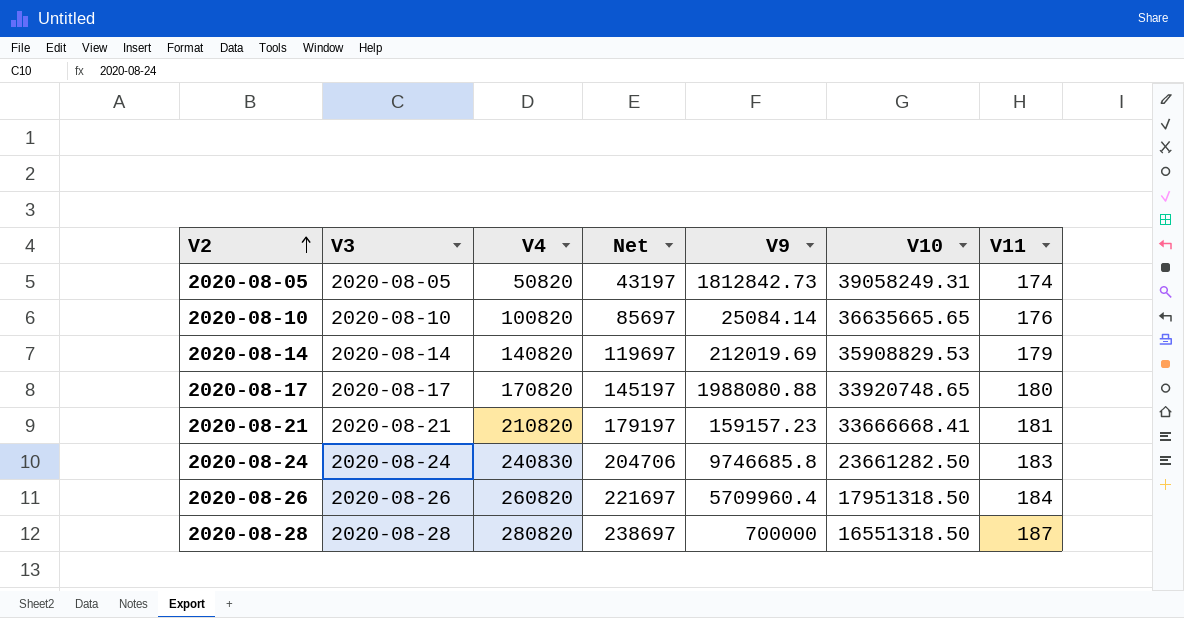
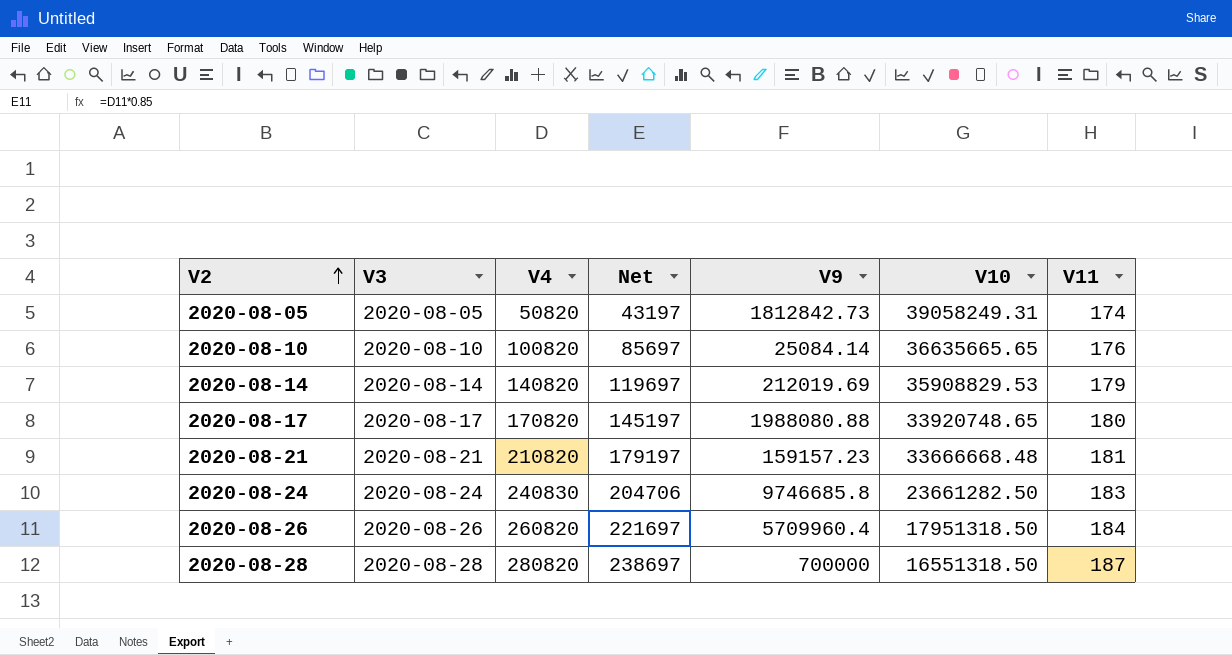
2020-08-21 | V10: 33666668.41 -> 33666668.48

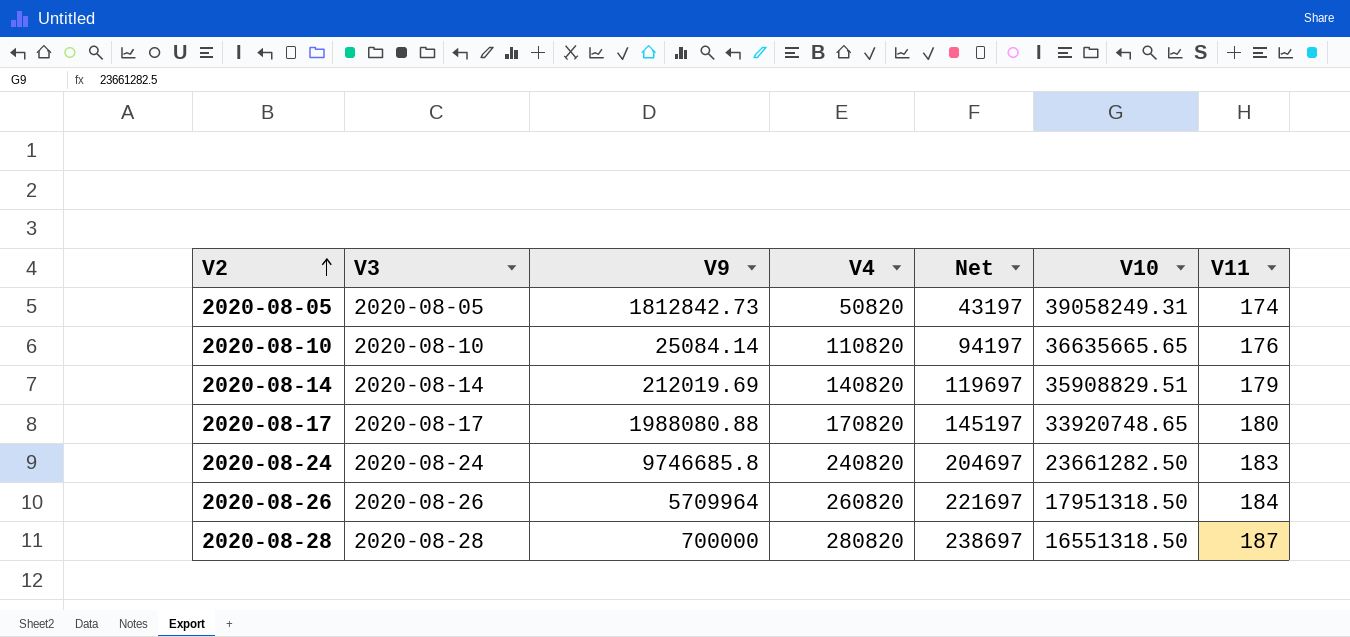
column V9 | position: 5 -> 3
row 2020-08-21: 2020-08-21 | 210820 | 179197 | 159157.23 | 33666668.48 | 181 -> none
2020-08-10 | V4: 100820 -> 110820
2020-08-10 | Net: 85697 -> 94197
2020-08-14 | V10: 35908829.53 -> 35908829.51
2020-08-24 | V4: 240830 -> 240820
2020-08-24 | Net: 204706 -> 204697
2020-08-26 | V9: 5709960.4 -> 5709964

